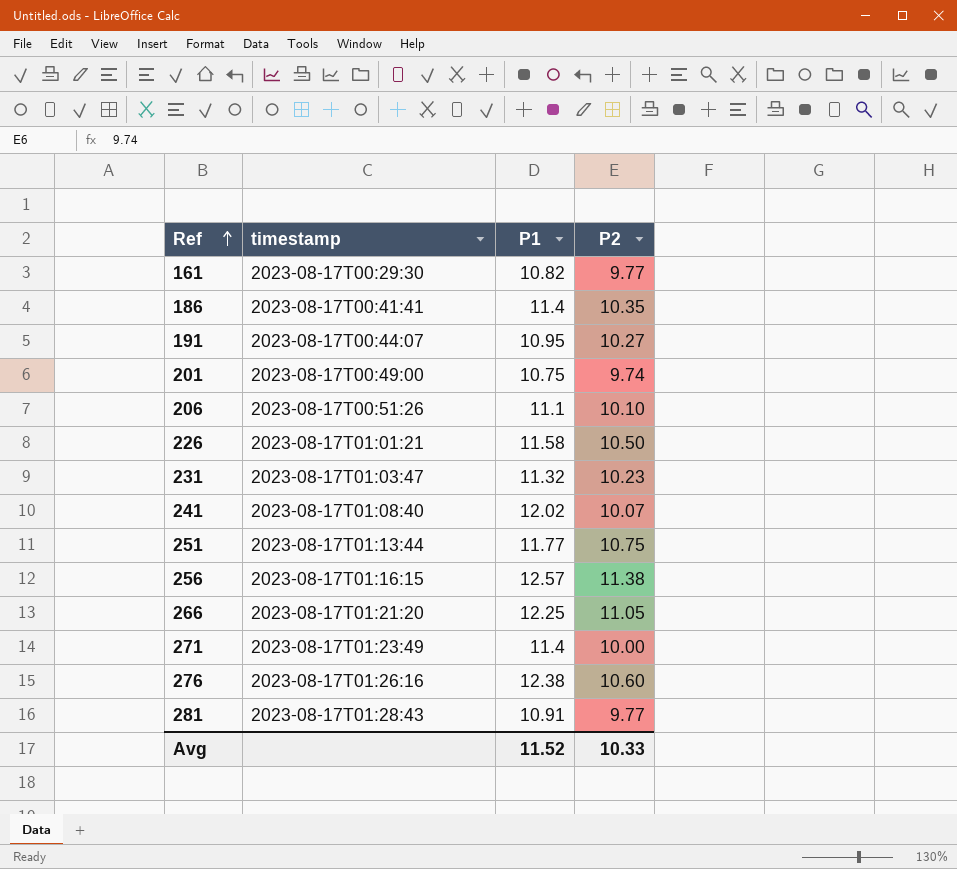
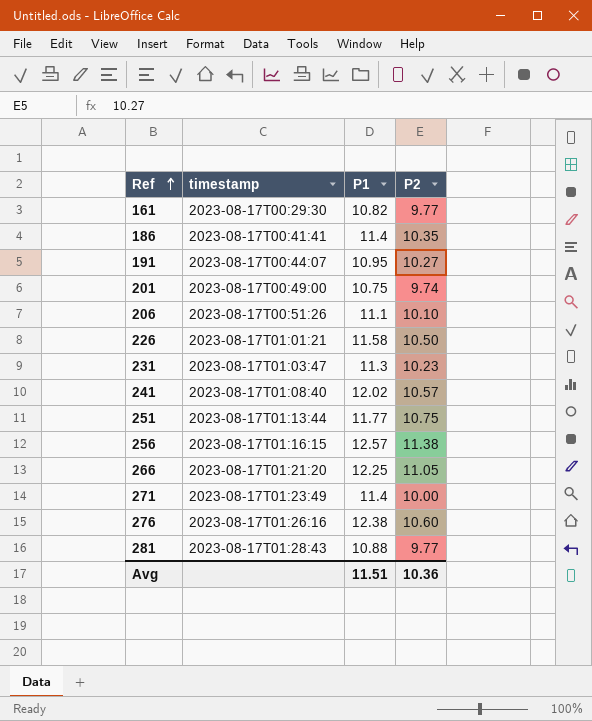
231 | P1: 11.32 -> 11.3
241 | P2: 10.07 -> 10.57
281 | P1: 10.91 -> 10.88
Avg | P1: 11.52 -> 11.51
Avg | P2: 10.33 -> 10.36

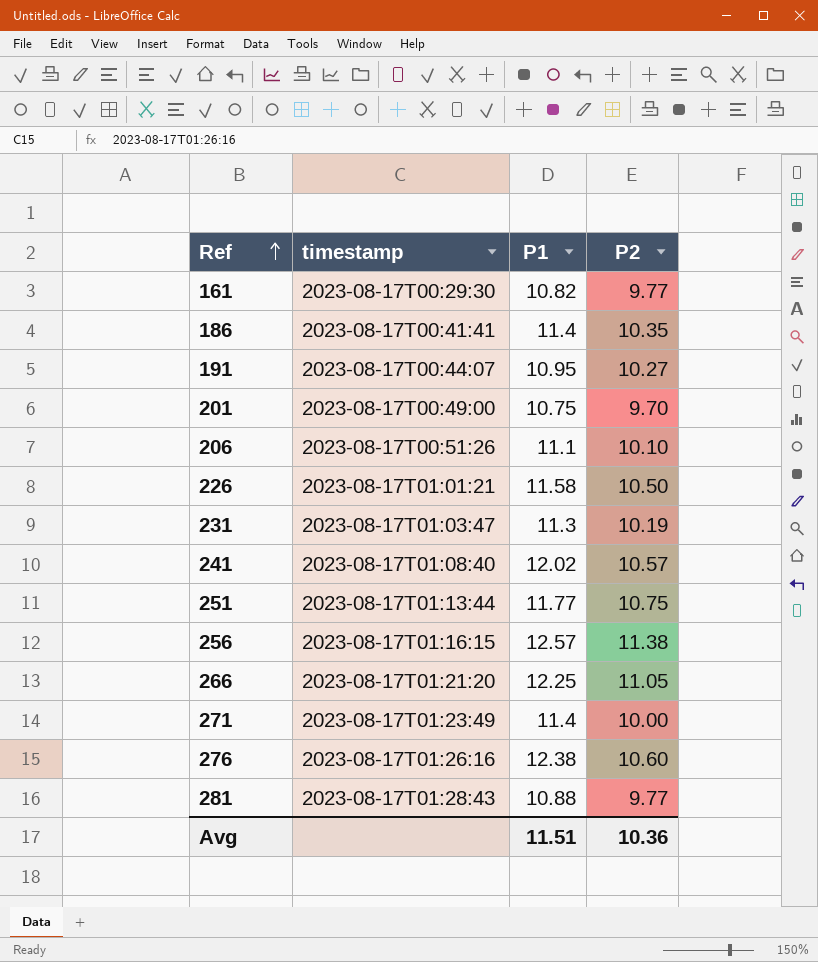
201 | P2: 9.74 -> 9.70
231 | P2: 10.23 -> 10.19

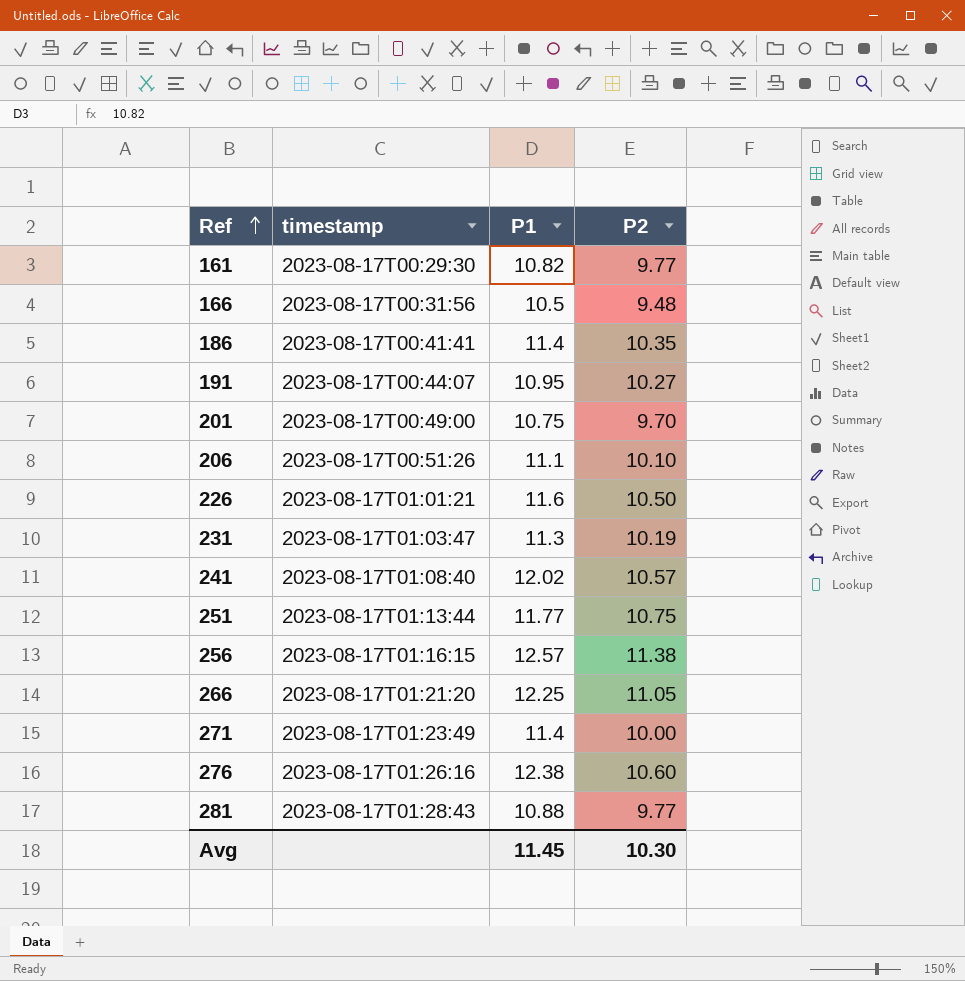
row 166: none -> 2023-08-17T00:31:56 | 10.5 | 9.48
226 | P1: 11.58 -> 11.6
Avg | P1: 11.51 -> 11.45
Avg | P2: 10.36 -> 10.30

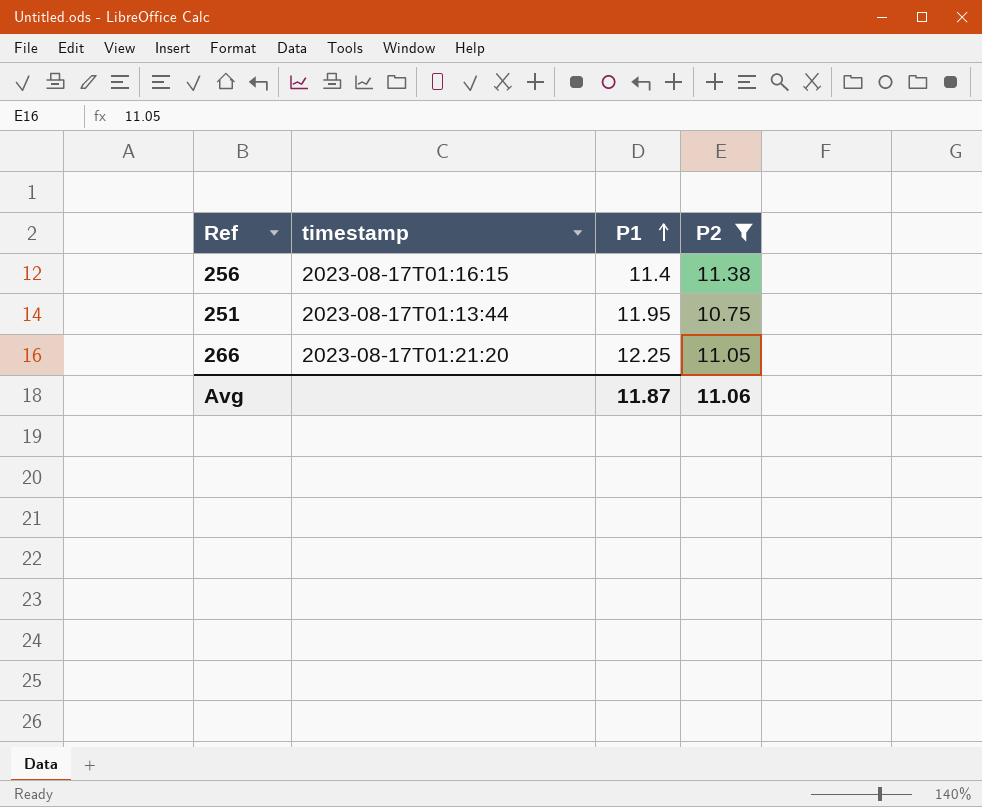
filter: none -> P2 >= 10.75
row order: Ref ascending -> P1 ascending
256 | P1: 12.57 -> 11.4
251 | P1: 11.77 -> 11.95
Avg | P1: 11.45 -> 11.87
Avg | P2: 10.30 -> 11.06

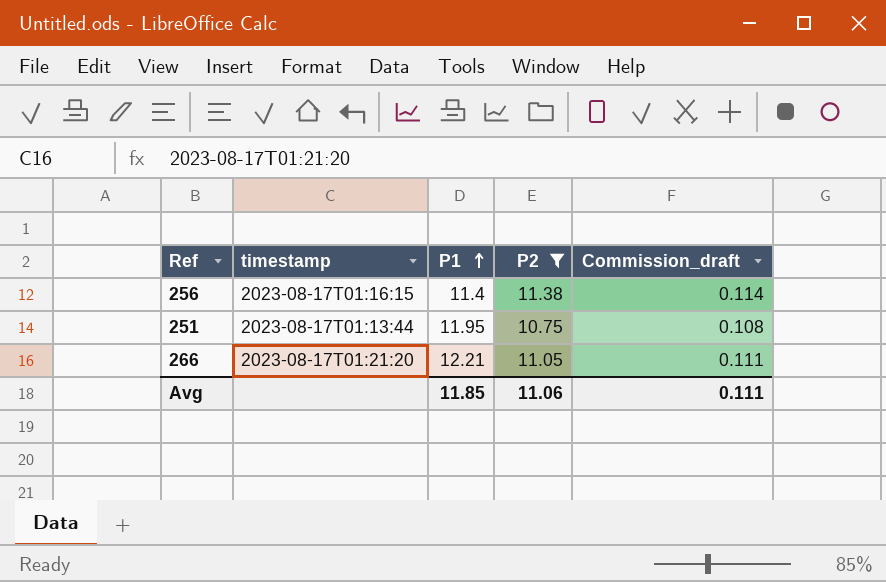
column Commission_draft | formula: none -> [P2] * 0.01
266 | P1: 12.25 -> 12.21
Avg | P1: 11.87 -> 11.85

